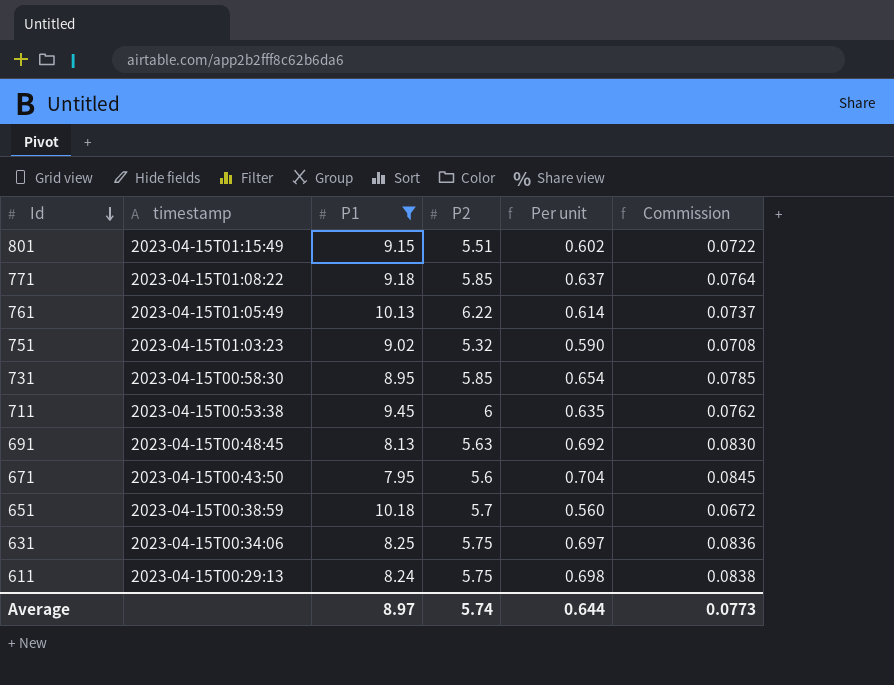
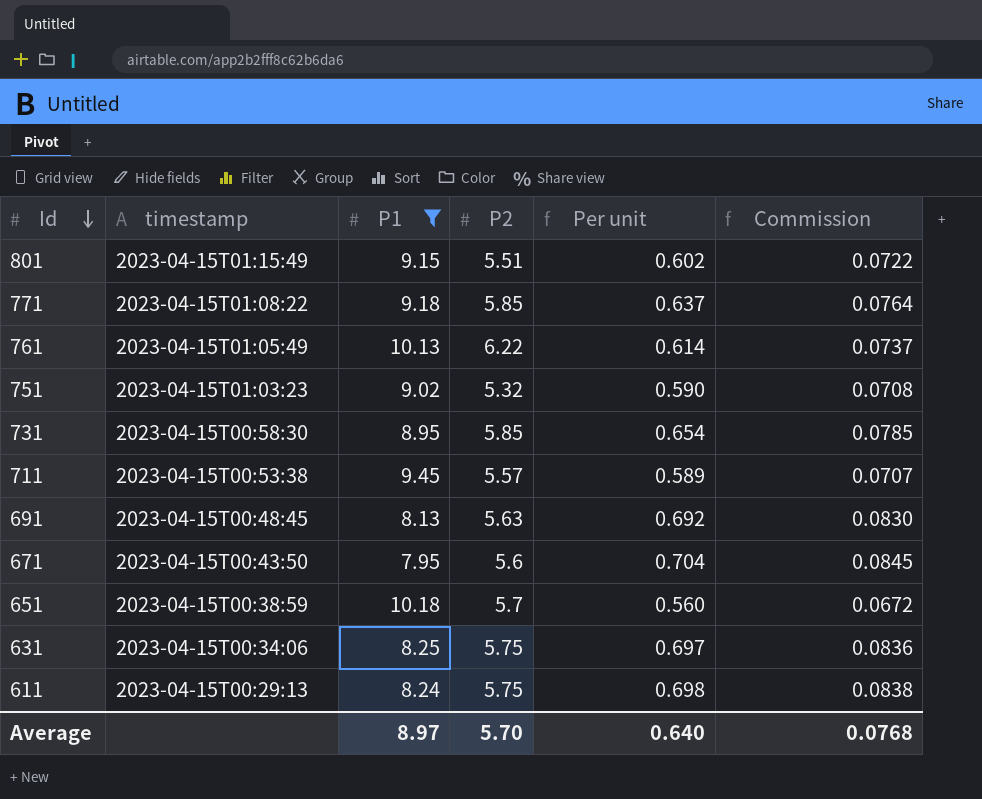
711 | P2: 6 -> 5.57
711 | Per unit: 0.635 -> 0.589
711 | Commission: 0.0762 -> 0.0707
Average | P2: 5.74 -> 5.70
Average | Per unit: 0.644 -> 0.640
Average | Commission: 0.0773 -> 0.0768

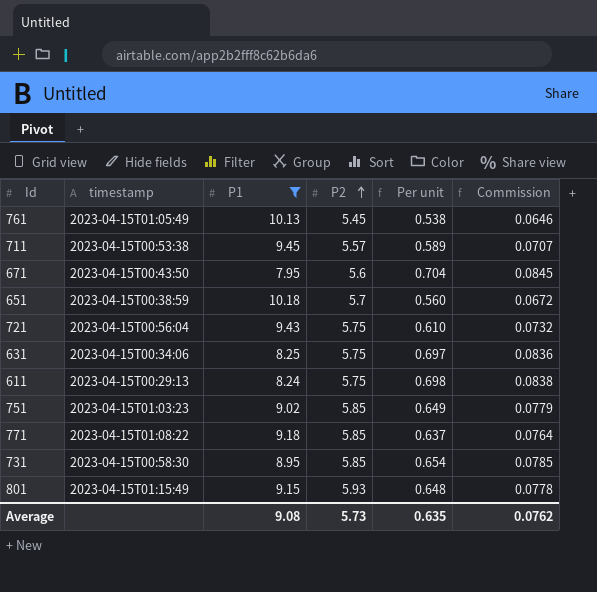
row order: Id descending -> P2 ascending
row 691: 2023-04-15T00:48:45 | 8.13 | 5.63 | 0.692 | 0.0830 -> none
761 | P2: 6.22 -> 5.45
761 | Per unit: 0.614 -> 0.538
761 | Commission: 0.0737 -> 0.0646
row 721: none -> 2023-04-15T00:56:04 | 9.43 | 5.75 | 0.610 | 0.0732
751 | P2: 5.32 -> 5.85
751 | Per unit: 0.590 -> 0.649
751 | Commission: 0.0708 -> 0.0779
801 | P2: 5.51 -> 5.93
801 | Per unit: 0.602 -> 0.648
801 | Commission: 0.0722 -> 0.0778
Average | P1: 8.97 -> 9.08
Average | P2: 5.70 -> 5.73
Average | Per unit: 0.640 -> 0.635
Average | Commission: 0.0768 -> 0.0762

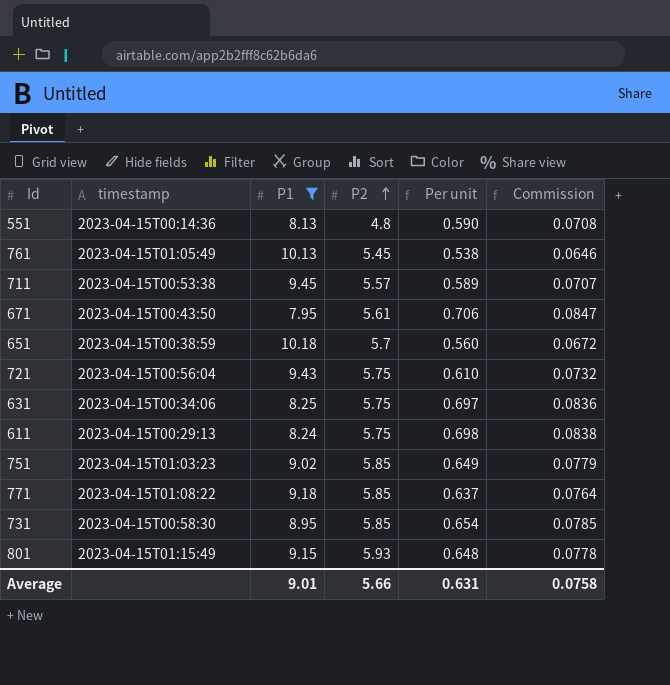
row 551: none -> 2023-04-15T00:14:36 | 8.13 | 4.8 | 0.590 | 0.0708
671 | P2: 5.6 -> 5.61
671 | Per unit: 0.704 -> 0.706
671 | Commission: 0.0845 -> 0.0847
Average | P1: 9.08 -> 9.01
Average | P2: 5.73 -> 5.66
Average | Per unit: 0.635 -> 0.631
Average | Commission: 0.0762 -> 0.0758

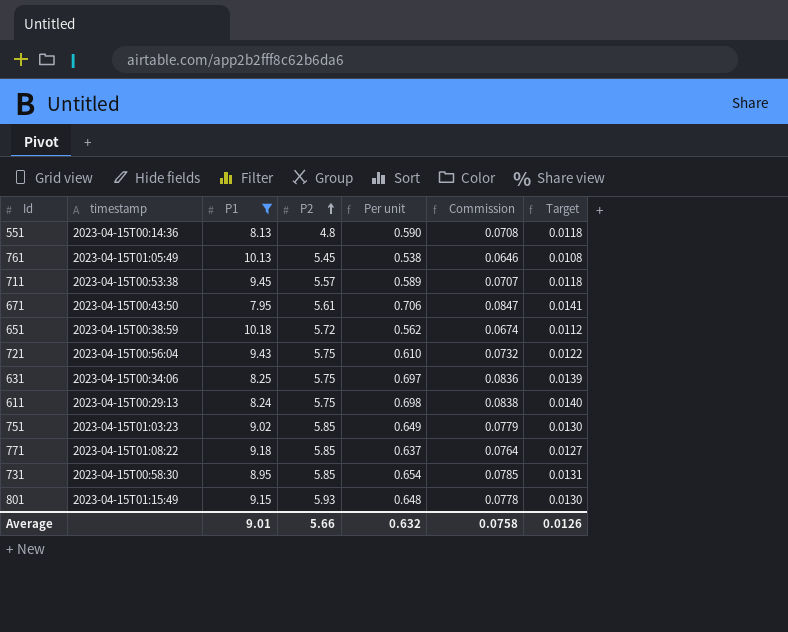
column Target | formula: none -> [Per unit] * 0.02
651 | P2: 5.7 -> 5.72
651 | Per unit: 0.560 -> 0.562
651 | Commission: 0.0672 -> 0.0674
Average | Per unit: 0.631 -> 0.632

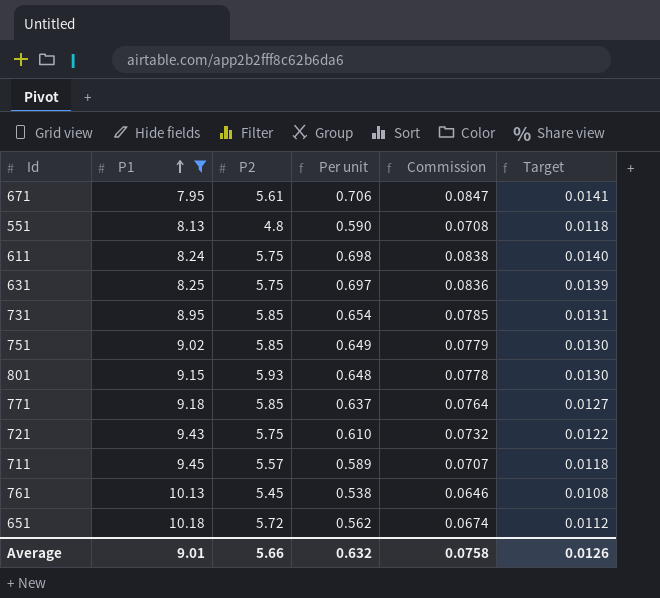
row order: P2 ascending -> P1 ascending
column timestamp | position: 2 -> none

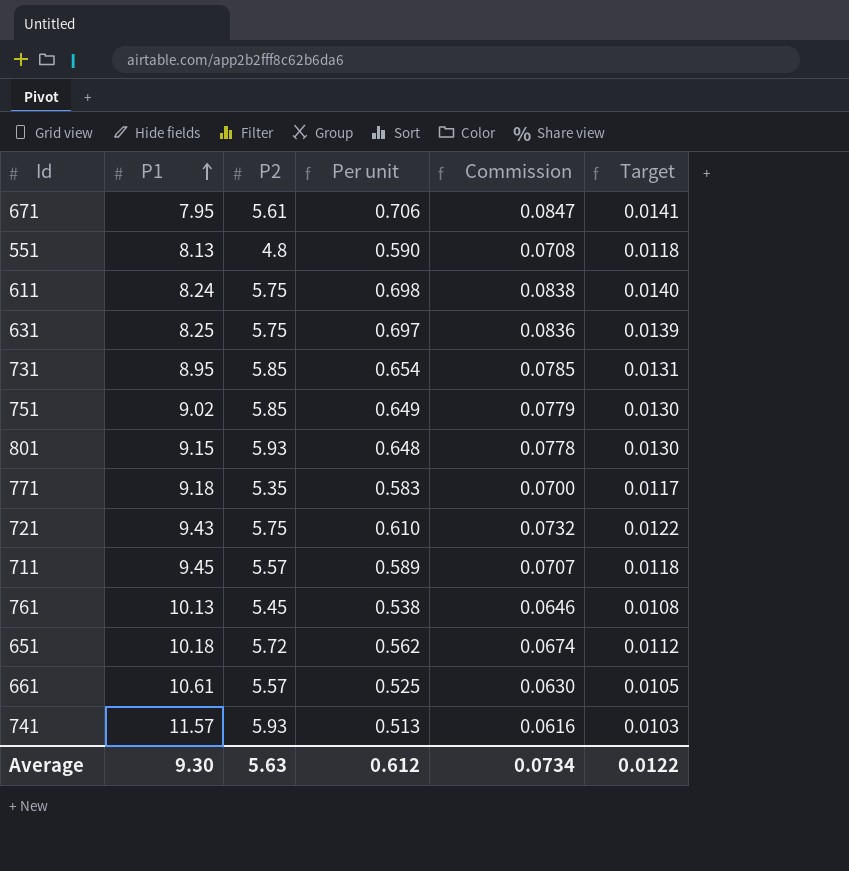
filter: P1 <= 10.18 -> none
771 | P2: 5.85 -> 5.35
771 | Per unit: 0.637 -> 0.583
771 | Commission: 0.0764 -> 0.0700
771 | Target: 0.0127 -> 0.0117
Average | P1: 9.01 -> 9.30
Average | P2: 5.66 -> 5.63
Average | Per unit: 0.632 -> 0.612
Average | Commission: 0.0758 -> 0.0734
Average | Target: 0.0126 -> 0.0122

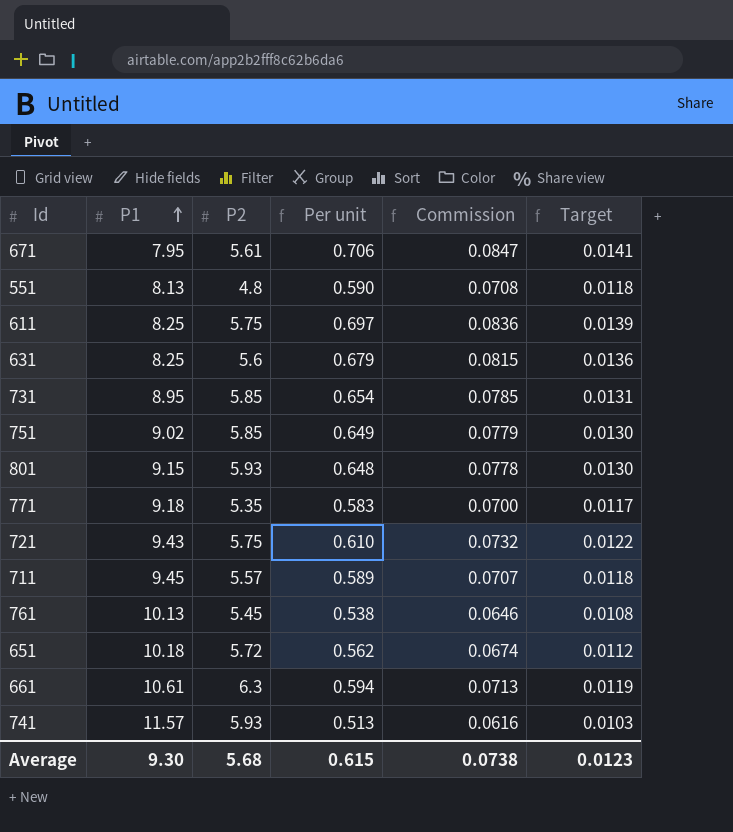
611 | P1: 8.24 -> 8.25
611 | Per unit: 0.698 -> 0.697
611 | Commission: 0.0838 -> 0.0836
611 | Target: 0.0140 -> 0.0139
631 | P2: 5.75 -> 5.6
631 | Per unit: 0.697 -> 0.679
631 | Commission: 0.0836 -> 0.0815
631 | Target: 0.0139 -> 0.0136
661 | P2: 5.57 -> 6.3
661 | Per unit: 0.525 -> 0.594
661 | Commission: 0.0630 -> 0.0713
661 | Target: 0.0105 -> 0.0119
Average | P2: 5.63 -> 5.68
Average | Per unit: 0.612 -> 0.615
Average | Commission: 0.0734 -> 0.0738
Average | Target: 0.0122 -> 0.0123

